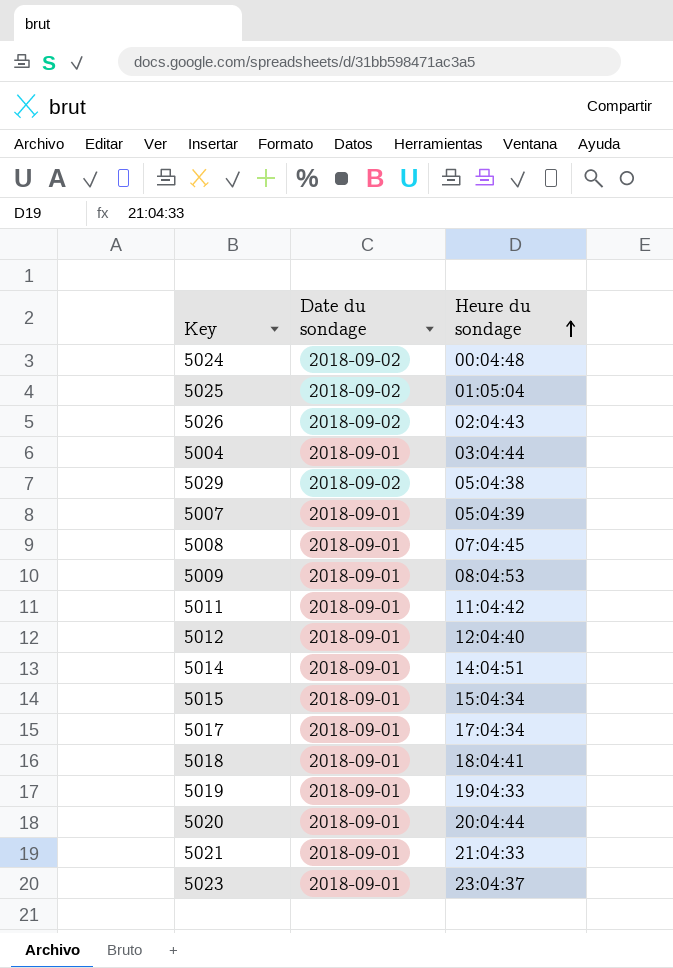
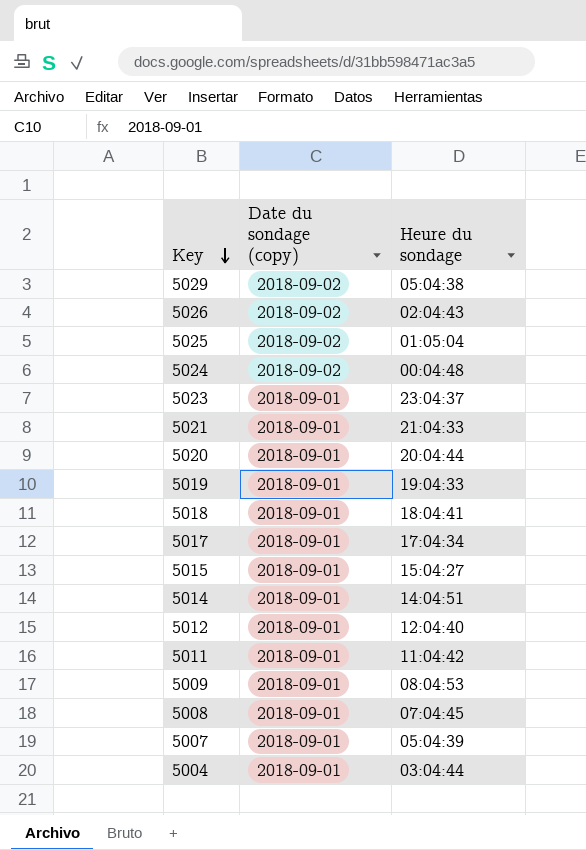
row order: Heure du sondage ascending -> Key descending
column name: Date du sondage -> Date du sondage (copy)
5015 | Heure du sondage: 15:04:34 -> 15:04:27

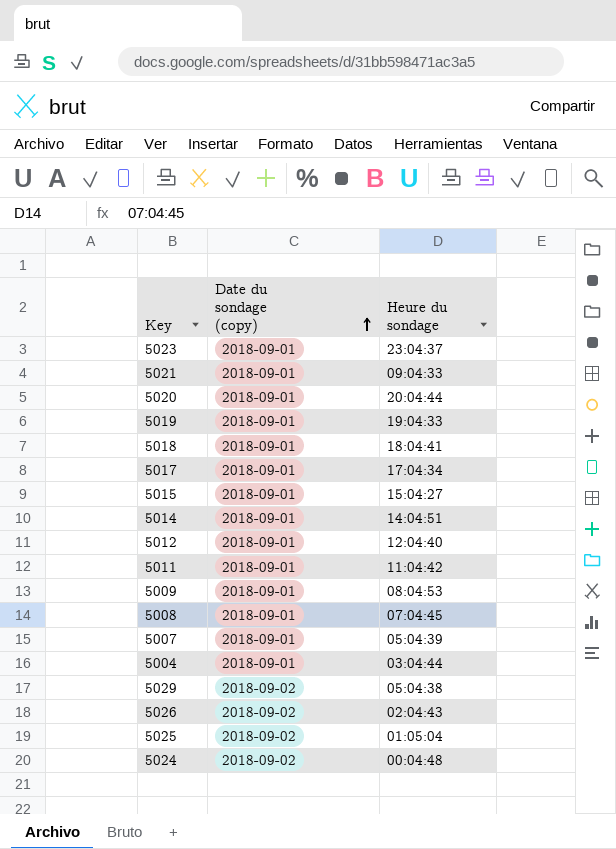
row order: Key descending -> Date du sondage (copy) ascending
5021 | Heure du sondage: 21:04:33 -> 09:04:33

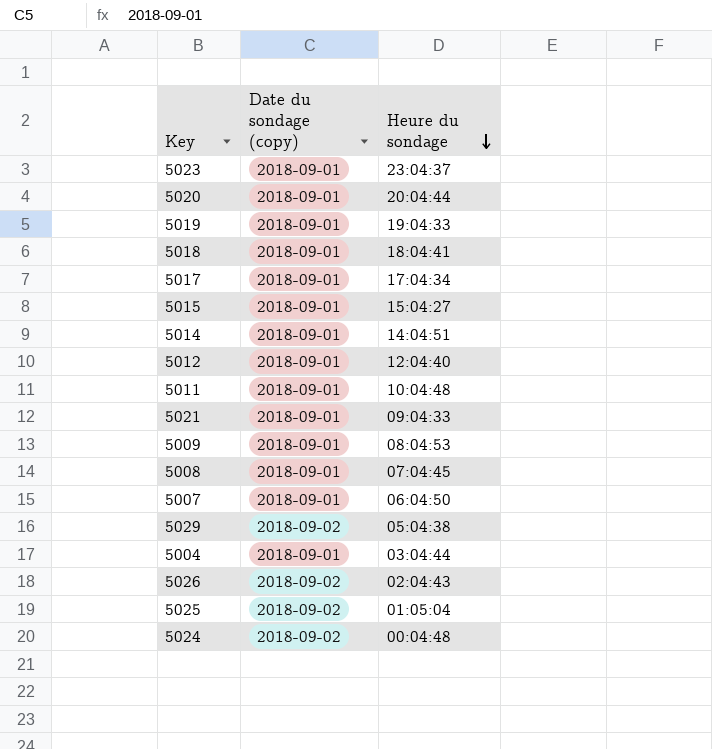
row order: Date du sondage (copy) ascending -> Heure du sondage descending
5011 | Heure du sondage: 11:04:42 -> 10:04:48
5007 | Heure du sondage: 05:04:39 -> 06:04:50

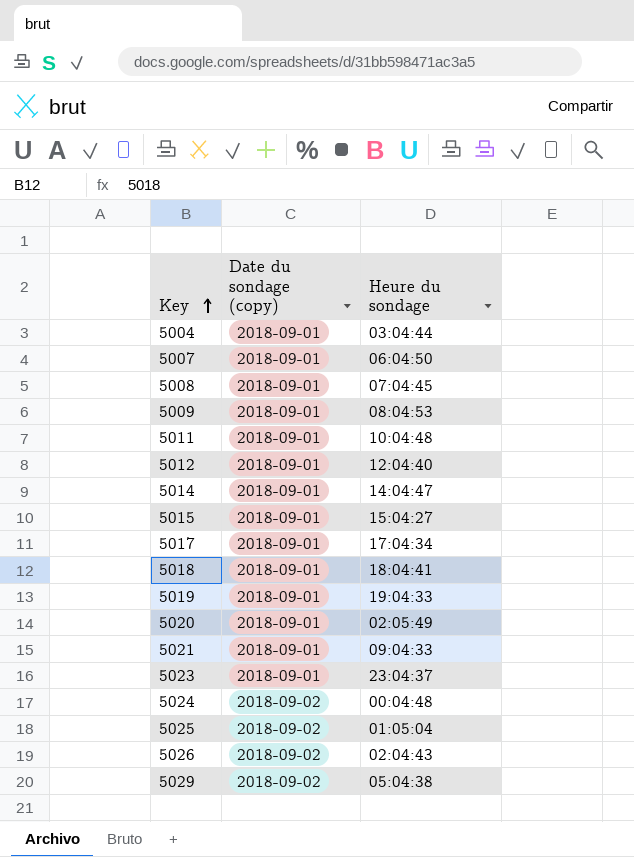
row order: Heure du sondage descending -> Key ascending
5014 | Heure du sondage: 14:04:51 -> 14:04:47
5020 | Heure du sondage: 20:04:44 -> 02:05:49

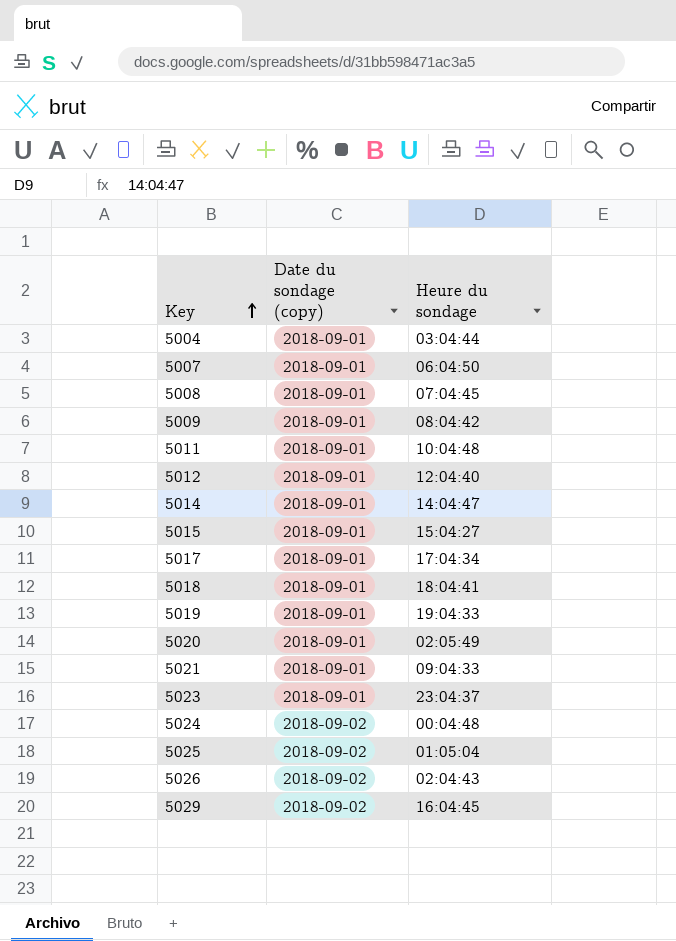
5009 | Heure du sondage: 08:04:53 -> 08:04:42
5029 | Heure du sondage: 05:04:38 -> 16:04:45

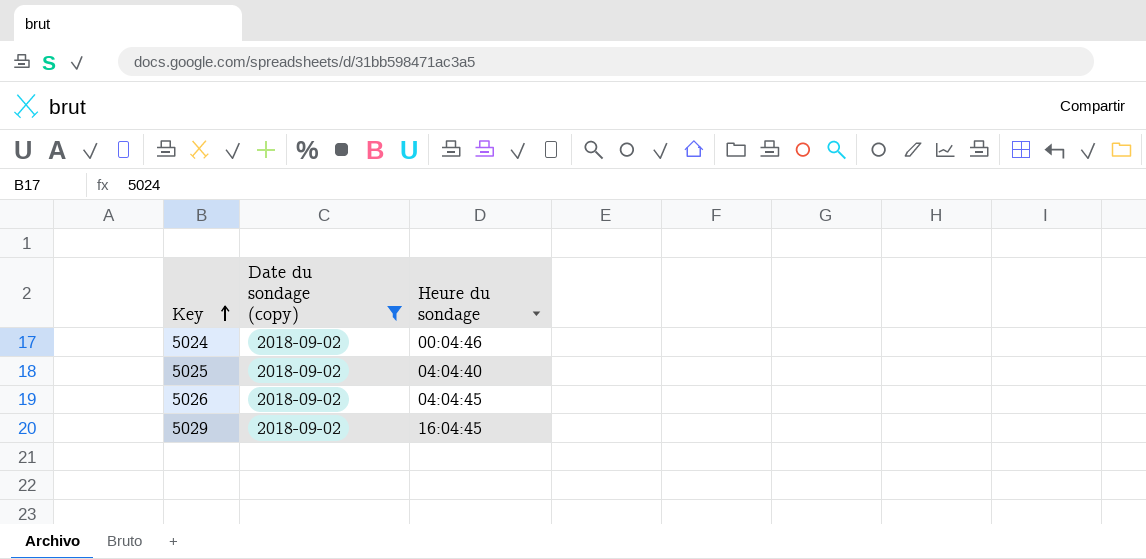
filter: none -> Date du sondage (copy) = 2018-09-02
5024 | Heure du sondage: 00:04:48 -> 00:04:46
5025 | Heure du sondage: 01:05:04 -> 04:04:40
5026 | Heure du sondage: 02:04:43 -> 04:04:45

